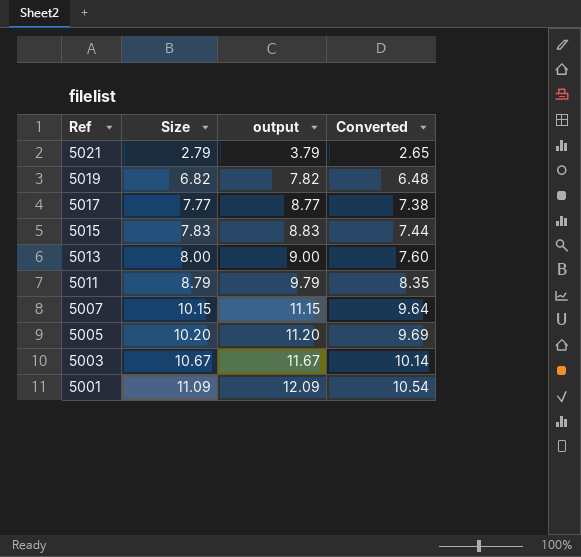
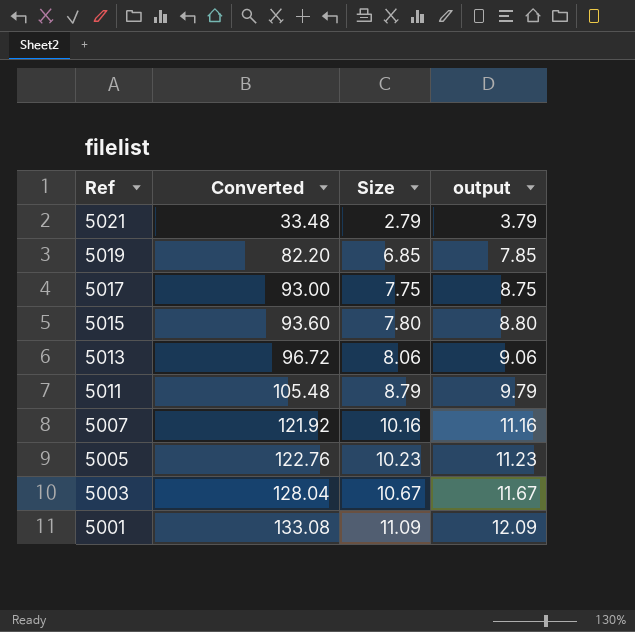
column Converted | formula: [Size] * 0.95 -> [Size] * 12
column Converted | position: 4 -> 2
5019 | Size: 6.82 -> 6.85
5019 | output: 7.82 -> 7.85
5017 | Size: 7.77 -> 7.75
5017 | output: 8.77 -> 8.75
5015 | Size: 7.83 -> 7.80
5015 | output: 8.83 -> 8.80
5013 | Size: 8.00 -> 8.06
5013 | output: 9.00 -> 9.06
5007 | Size: 10.15 -> 10.16
5007 | output: 11.15 -> 11.16
5005 | Size: 10.20 -> 10.23
5005 | output: 11.20 -> 11.23

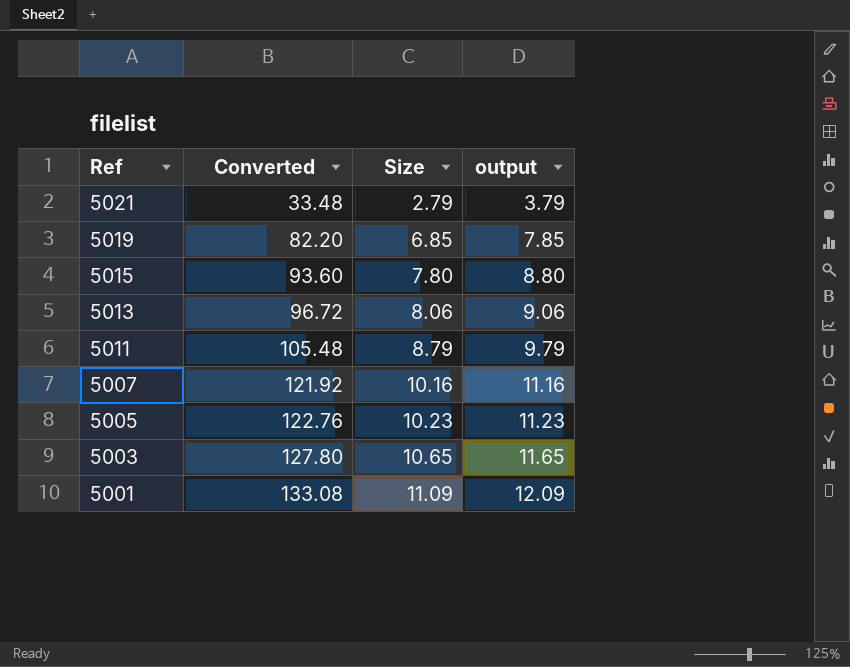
row 5017: 93.00 | 7.75 | 8.75 -> none
5003 | Converted: 128.04 -> 127.80
5003 | Size: 10.67 -> 10.65
5003 | output: 11.67 -> 11.65

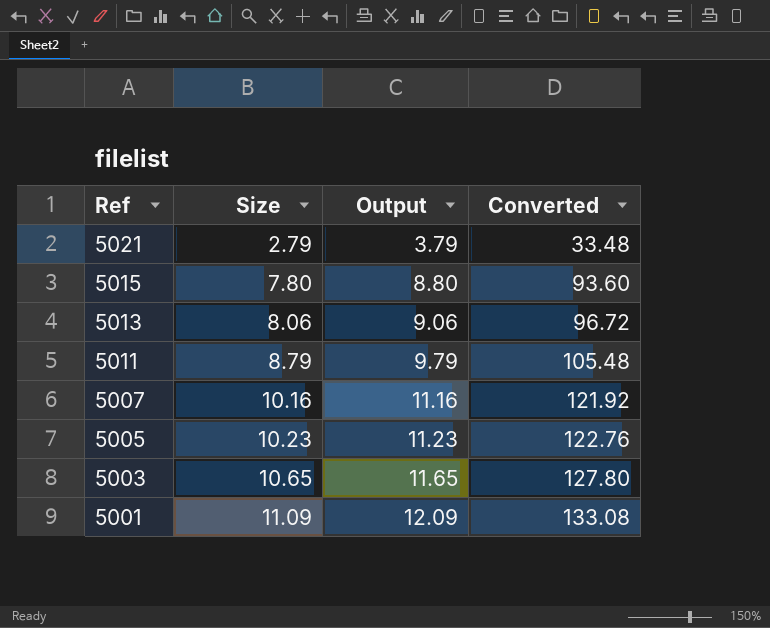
column name: output -> Output
column Converted | position: 2 -> 4
row 5019: 82.20 | 6.85 | 7.85 -> none

